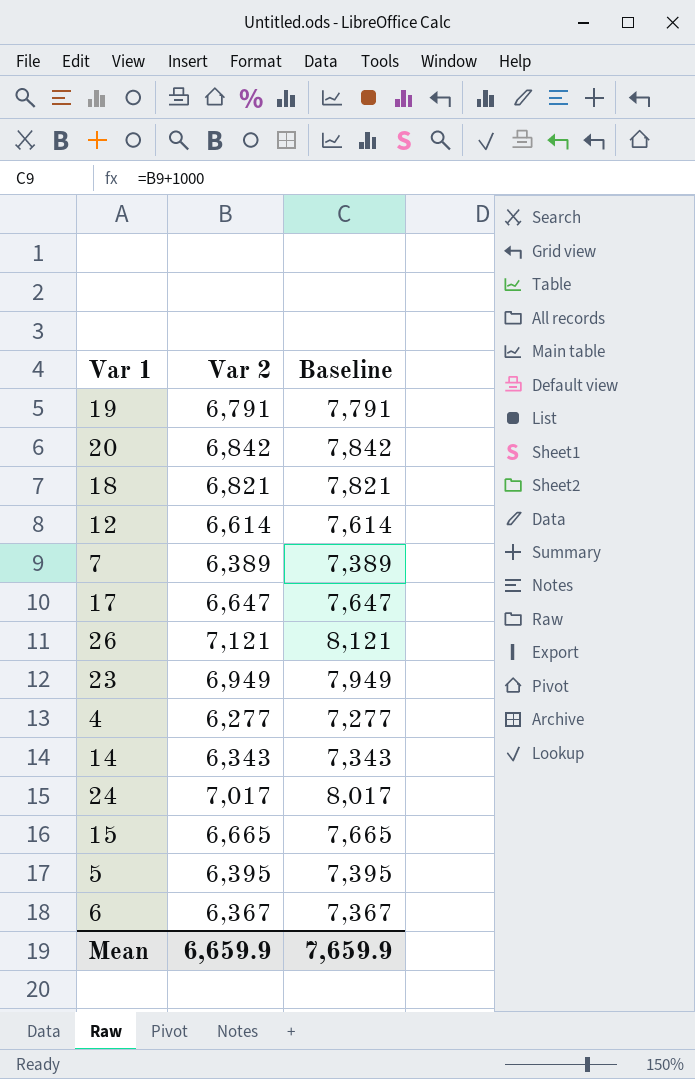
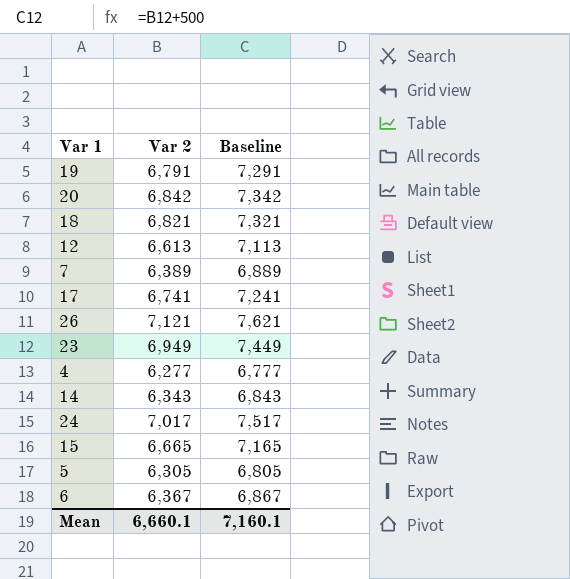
column Baseline | formula: [Var 2] + 1000 -> [Var 2] + 500
12 | Var 2: 6,614 -> 6,613
17 | Var 2: 6,647 -> 6,741
5 | Var 2: 6,395 -> 6,305
Mean | Var 2: 6,659.9 -> 6,660.1
Mean | Baseline: 7,659.9 -> 7,160.1

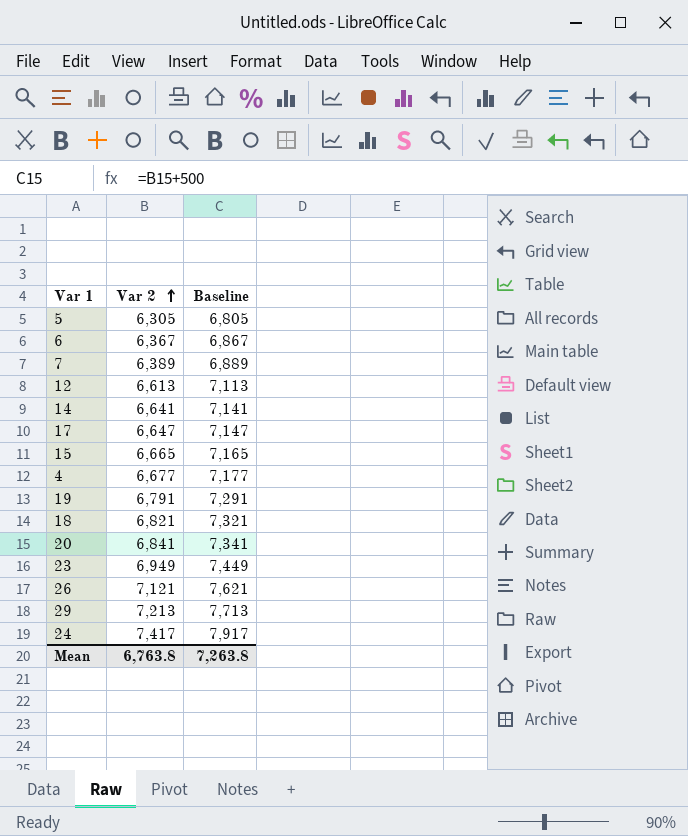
row order: none -> Var 2 ascending
14 | Var 2: 6,343 -> 6,641
14 | Baseline: 6,843 -> 7,141
17 | Var 2: 6,741 -> 6,647
17 | Baseline: 7,241 -> 7,147
4 | Var 2: 6,277 -> 6,677
4 | Baseline: 6,777 -> 7,177
20 | Var 2: 6,842 -> 6,841
20 | Baseline: 7,342 -> 7,341
row 29: none -> 7,213 | 7,713
24 | Var 2: 7,017 -> 7,417
24 | Baseline: 7,517 -> 7,917
Mean | Var 2: 6,660.1 -> 6,763.8
Mean | Baseline: 7,160.1 -> 7,263.8

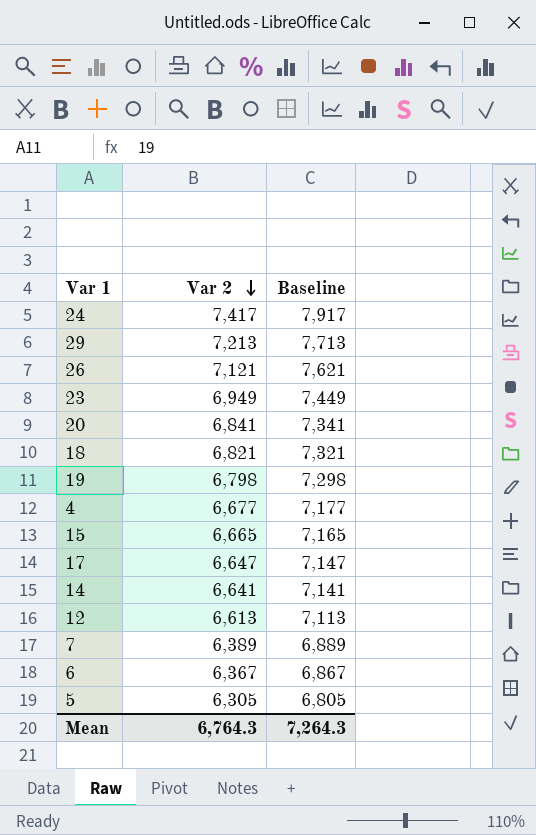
row order: Var 2 ascending -> Var 2 descending
19 | Var 2: 6,791 -> 6,798
19 | Baseline: 7,291 -> 7,298
Mean | Var 2: 6,763.8 -> 6,764.3
Mean | Baseline: 7,263.8 -> 7,264.3

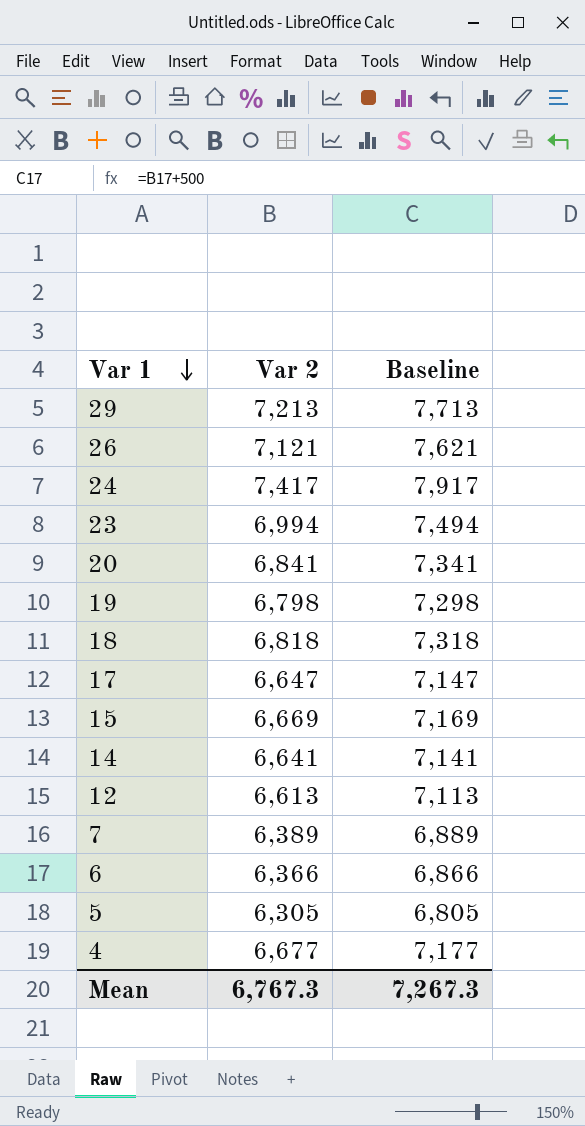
row order: Var 2 descending -> Var 1 descending
23 | Var 2: 6,949 -> 6,994
23 | Baseline: 7,449 -> 7,494
18 | Var 2: 6,821 -> 6,818
18 | Baseline: 7,321 -> 7,318
15 | Var 2: 6,665 -> 6,669
15 | Baseline: 7,165 -> 7,169
6 | Var 2: 6,367 -> 6,366
6 | Baseline: 6,867 -> 6,866
Mean | Var 2: 6,764.3 -> 6,767.3
Mean | Baseline: 7,264.3 -> 7,267.3

